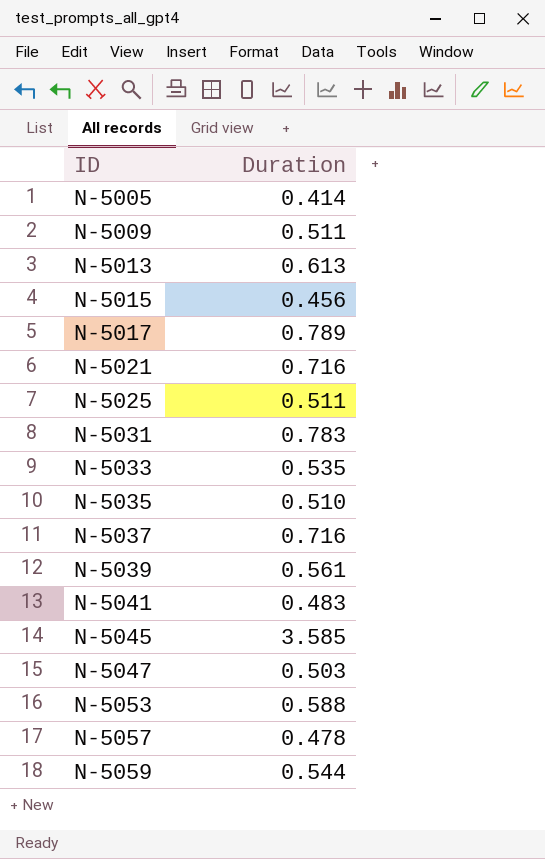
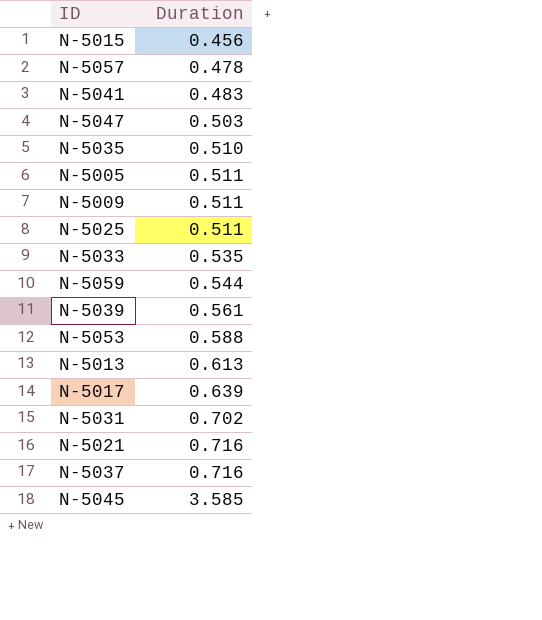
row order: ID ascending -> Duration ascending
N-5005 | Duration: 0.414 -> 0.511
N-5017 | Duration: 0.789 -> 0.639
N-5031 | Duration: 0.783 -> 0.702

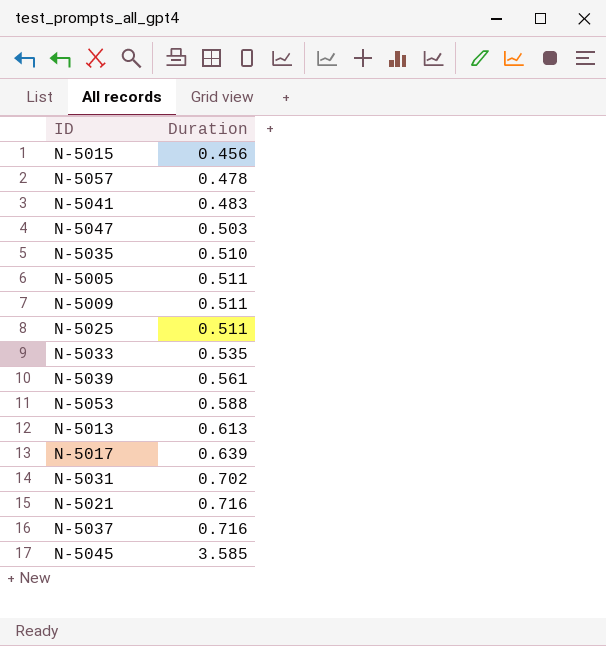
row N-5059: 0.544 -> none

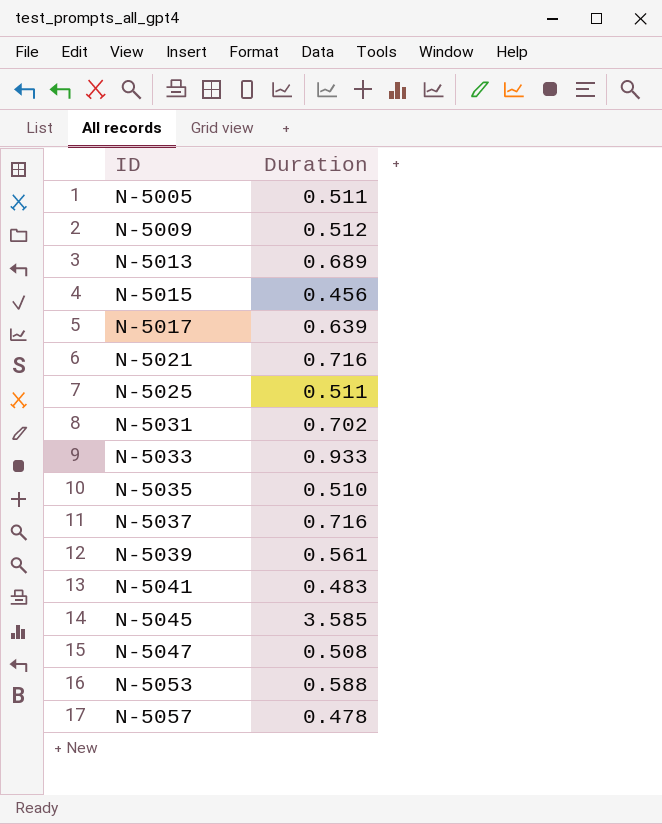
row order: Duration ascending -> ID ascending
N-5009 | Duration: 0.511 -> 0.512
N-5013 | Duration: 0.613 -> 0.689
N-5033 | Duration: 0.535 -> 0.933
N-5047 | Duration: 0.503 -> 0.508

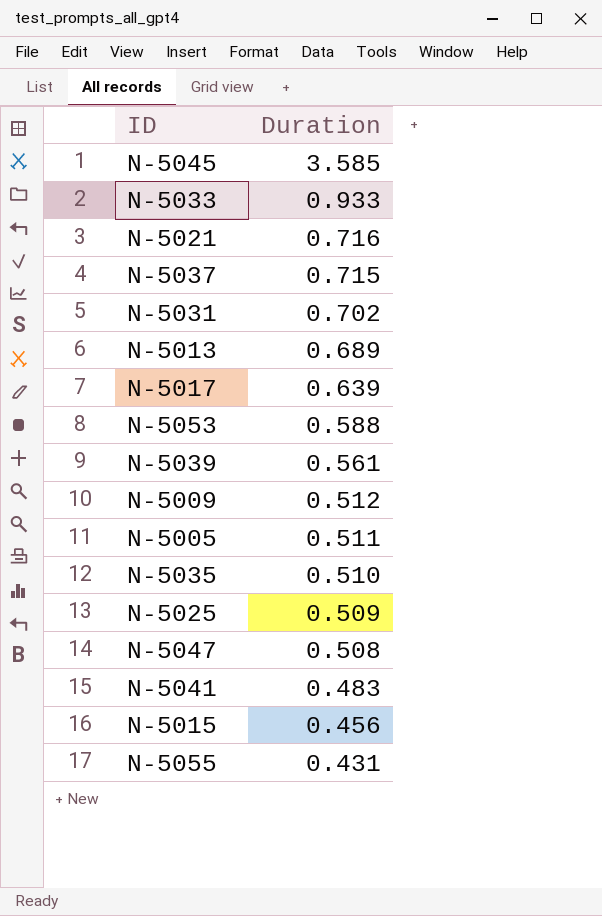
row order: ID ascending -> Duration descending
row N-5057: 0.478 -> none
N-5037 | Duration: 0.716 -> 0.715
N-5025 | Duration: 0.511 -> 0.509
row N-5055: none -> 0.431

